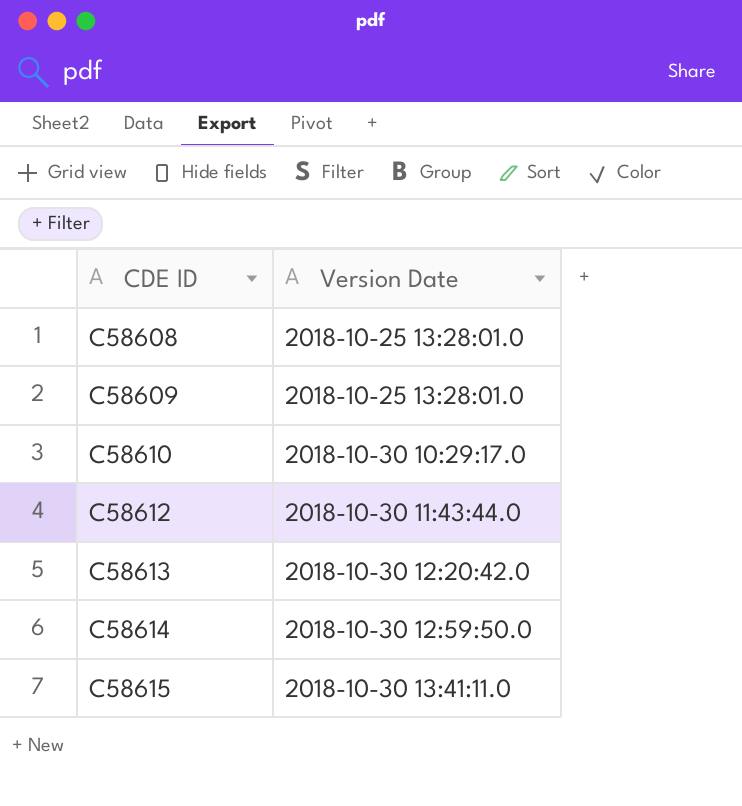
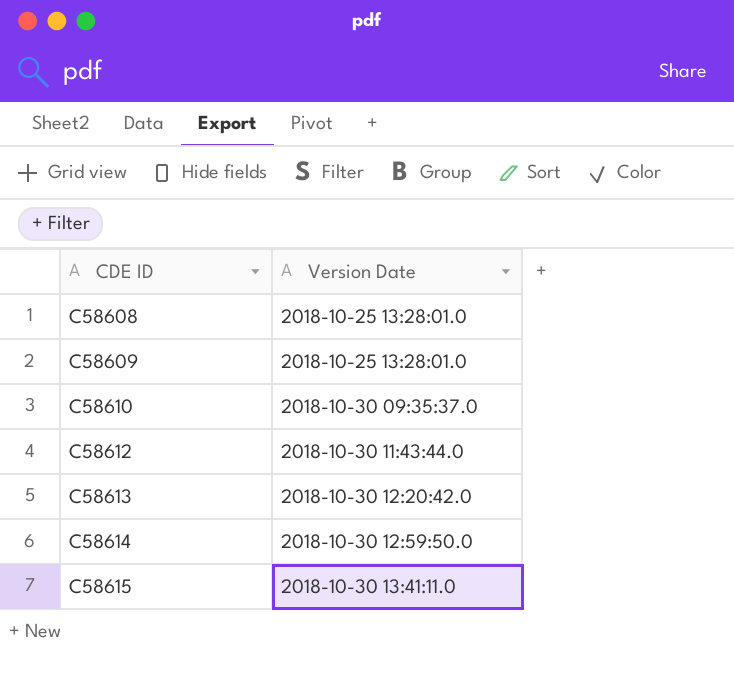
C58610 | Version Date: 2018-10-30 10:29:17.0 -> 2018-10-30 09:35:37.0

